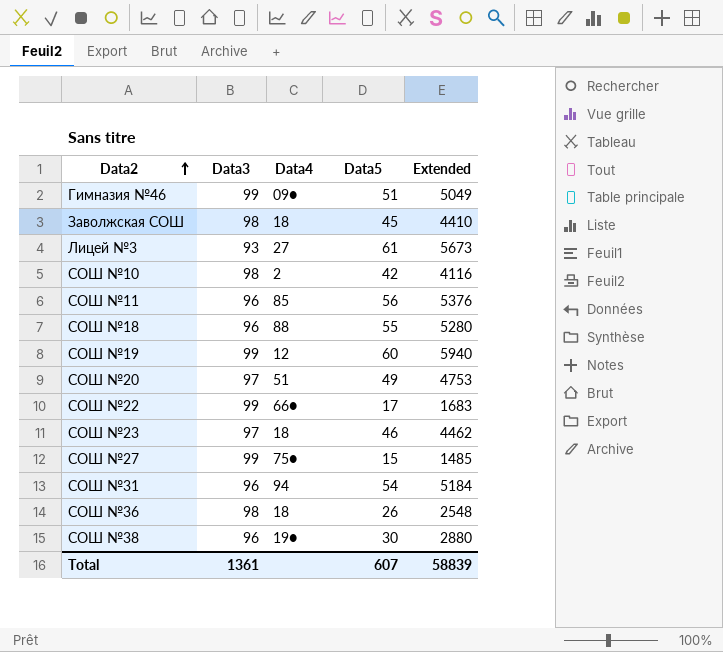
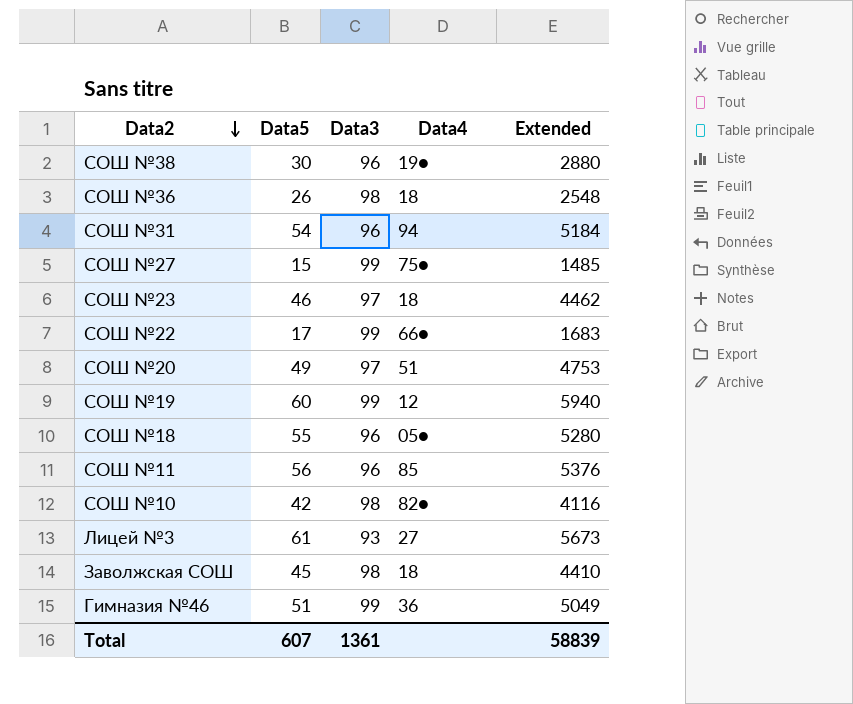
row order: Data2 ascending -> Data2 descending
column Data5 | position: 4 -> 2
СОШ №18 | Data4: 88 -> 05●
СОШ №10 | Data4: 2 -> 82●
Гимназия №46 | Data4: 09● -> 36

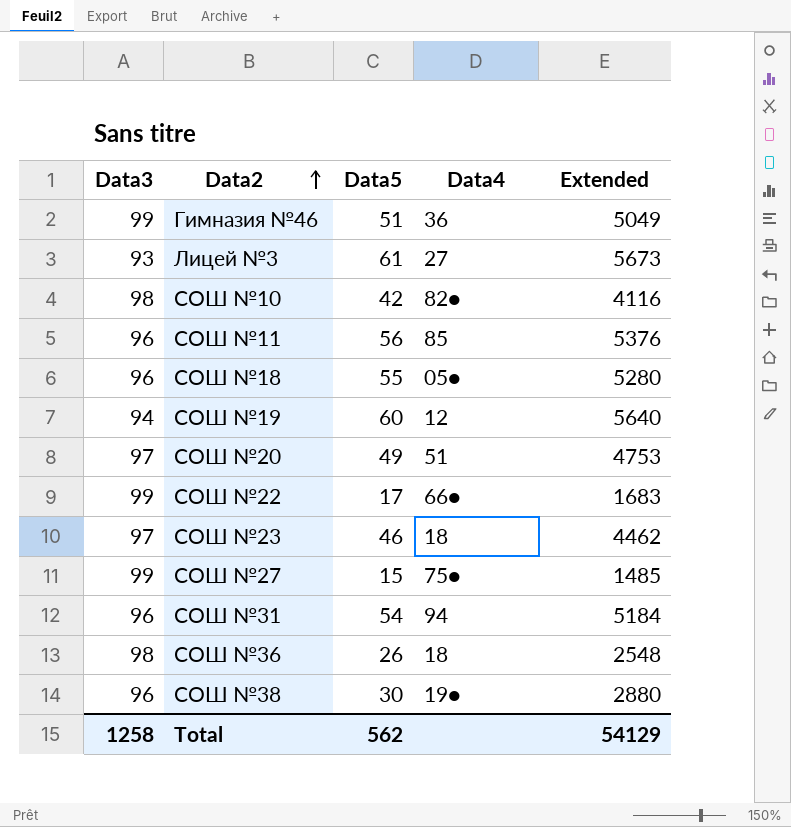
row order: Data2 descending -> Data2 ascending
column Data3 | position: 3 -> 1
row Заволжская СОШ: 45 | 98 | 18 | 4410 -> none
СОШ №19 | Data3: 99 -> 94
СОШ №19 | Extended: 5940 -> 5640
Total | Data3: 1361 -> 1258
Total | Data5: 607 -> 562
Total | Extended: 58839 -> 54129

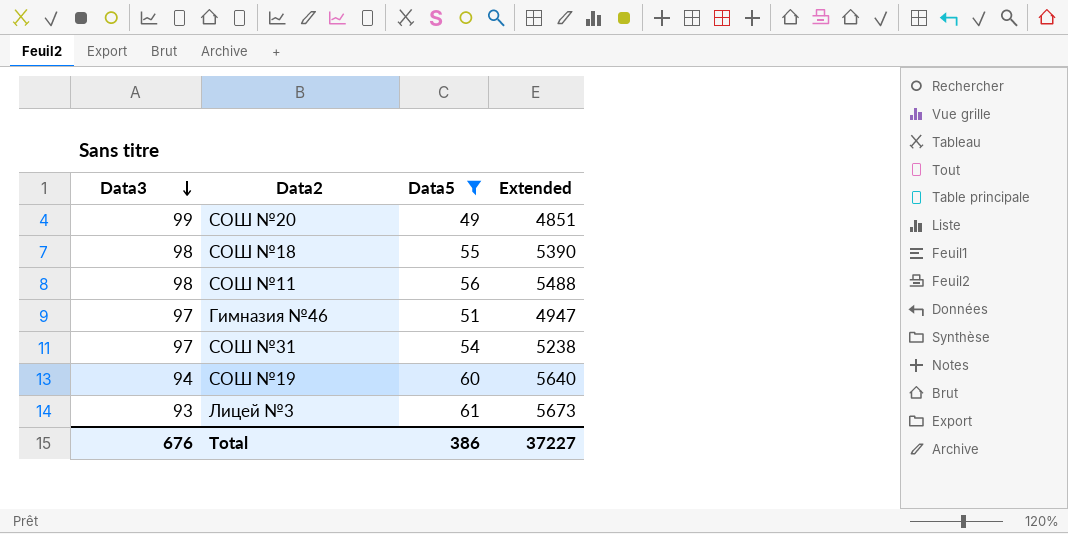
filter: none -> Data5 >= 49
row order: Data2 ascending -> Data3 descending
column Data4 | position: 4 -> none
СОШ №20 | Data3: 97 -> 99
СОШ №20 | Extended: 4753 -> 4851
СОШ №18 | Data3: 96 -> 98
СОШ №18 | Extended: 5280 -> 5390
СОШ №11 | Data3: 96 -> 98
СОШ №11 | Extended: 5376 -> 5488
Гимназия №46 | Data3: 99 -> 97
Гимназия №46 | Extended: 5049 -> 4947
СОШ №31 | Data3: 96 -> 97
СОШ №31 | Extended: 5184 -> 5238
Total | Data3: 1258 -> 676
Total | Data5: 562 -> 386
Total | Extended: 54129 -> 37227

